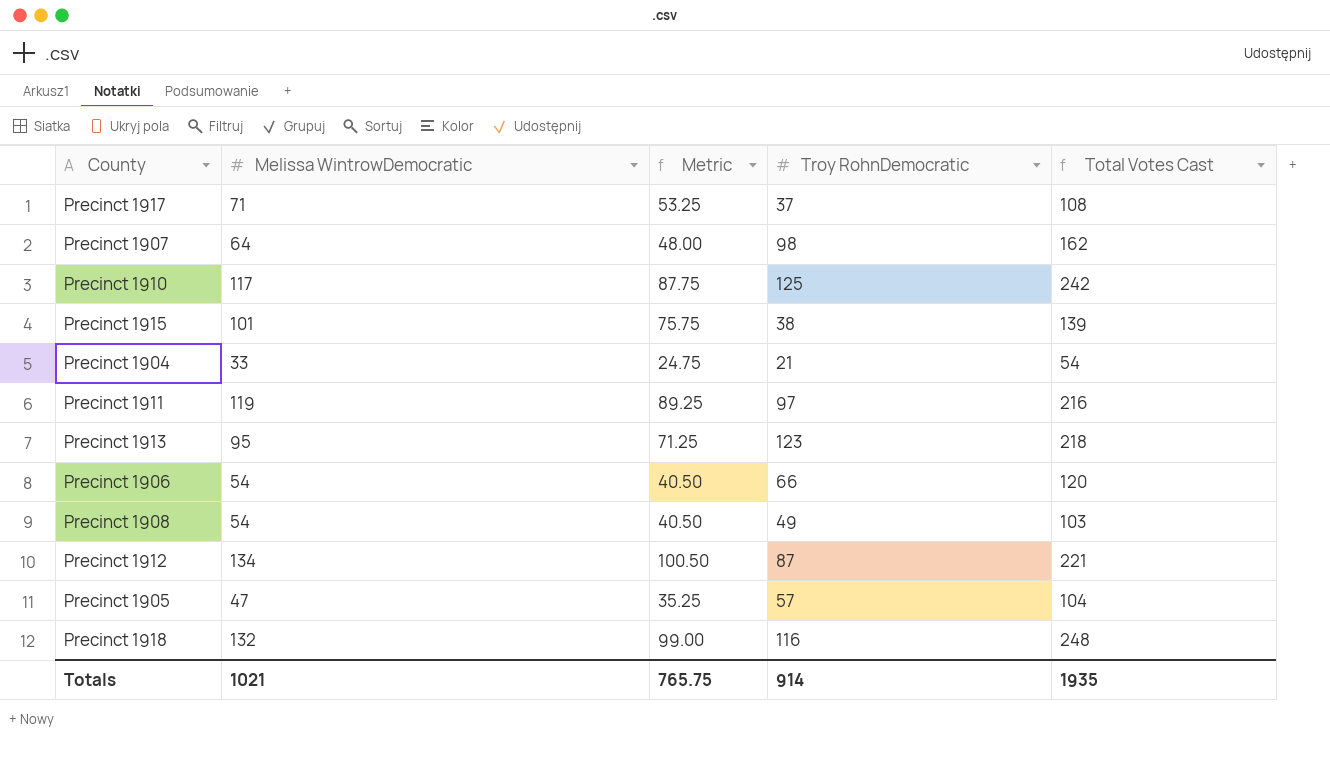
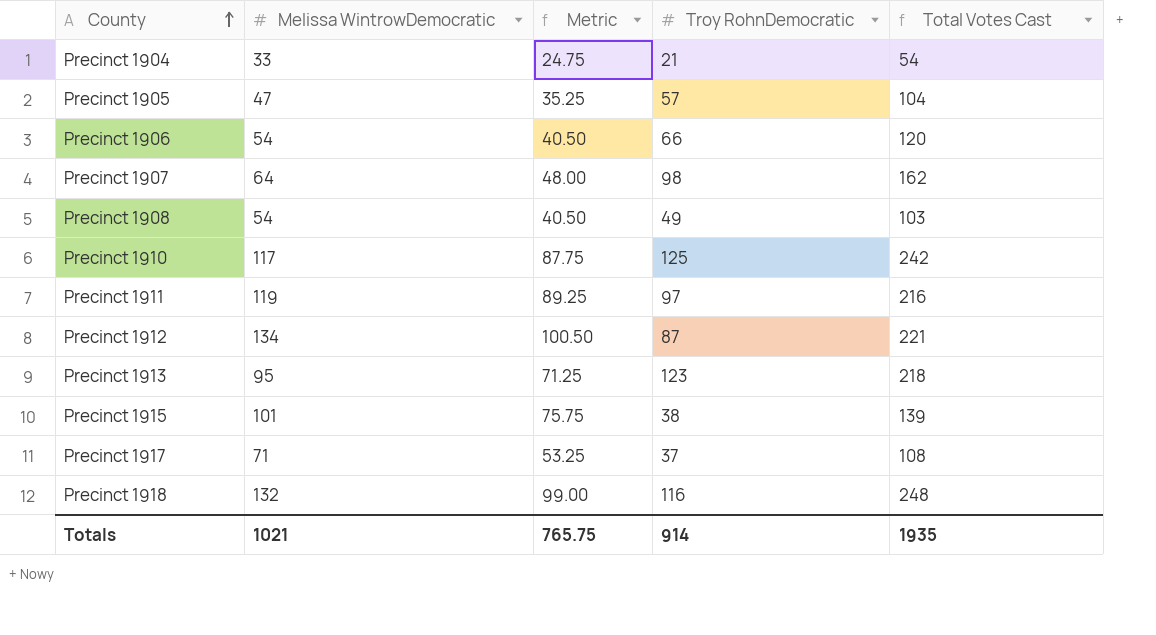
row order: none -> County ascending

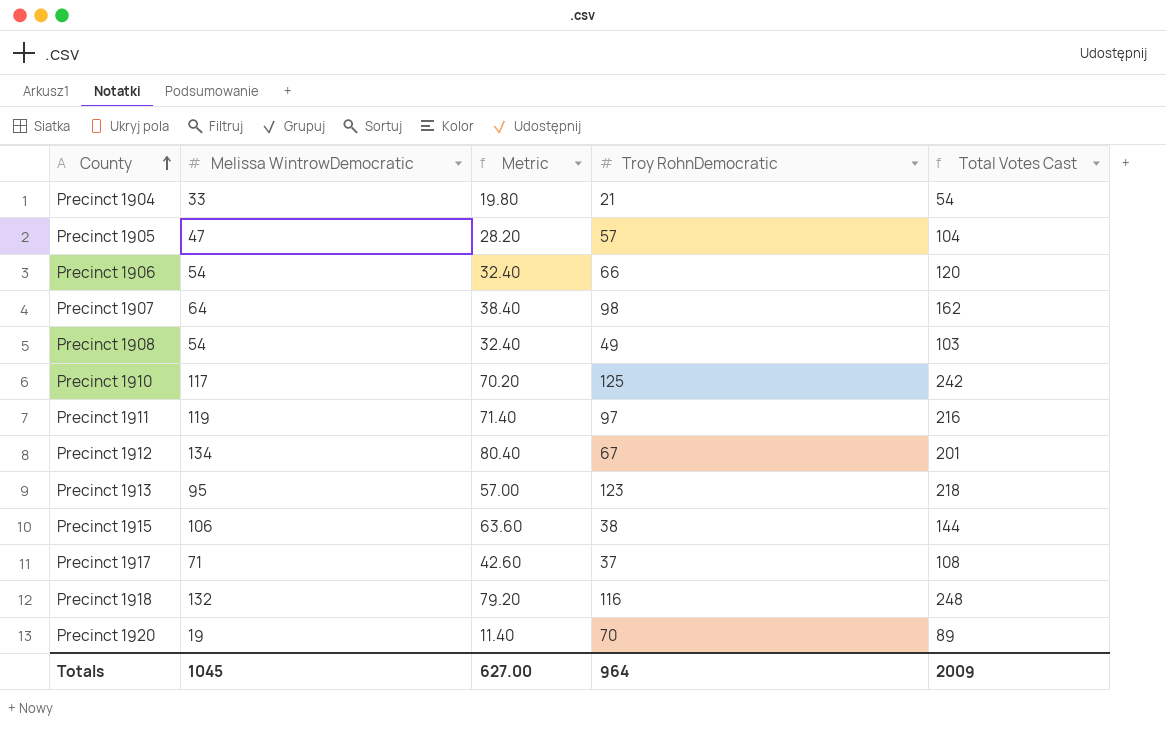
column Metric | formula: [Melissa WintrowDemocratic] * 0.75 -> [Melissa WintrowDemocratic] * 0.6
Precinct 1912 | Troy RohnDemocratic: 87 -> 67
Precinct 1912 | Total Votes Cast: 221 -> 201
Precinct 1915 | Melissa WintrowDemocratic: 101 -> 106
Precinct 1915 | Total Votes Cast: 139 -> 144
row Precinct 1920: none -> 19 | 11.40 | 70 | 89
Totals | Melissa WintrowDemocratic: 1021 -> 1045
Totals | Metric: 765.75 -> 627.00
Totals | Troy RohnDemocratic: 914 -> 964
Totals | Total Votes Cast: 1935 -> 2009

